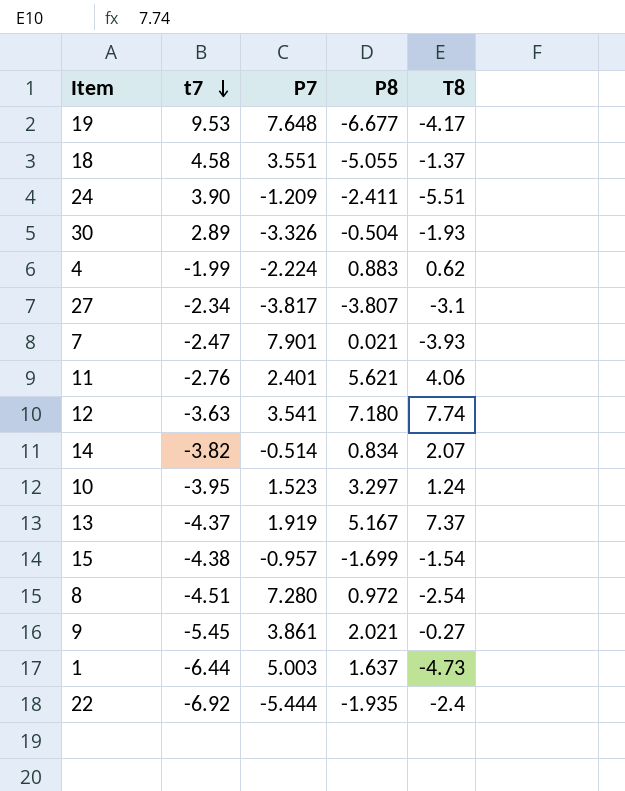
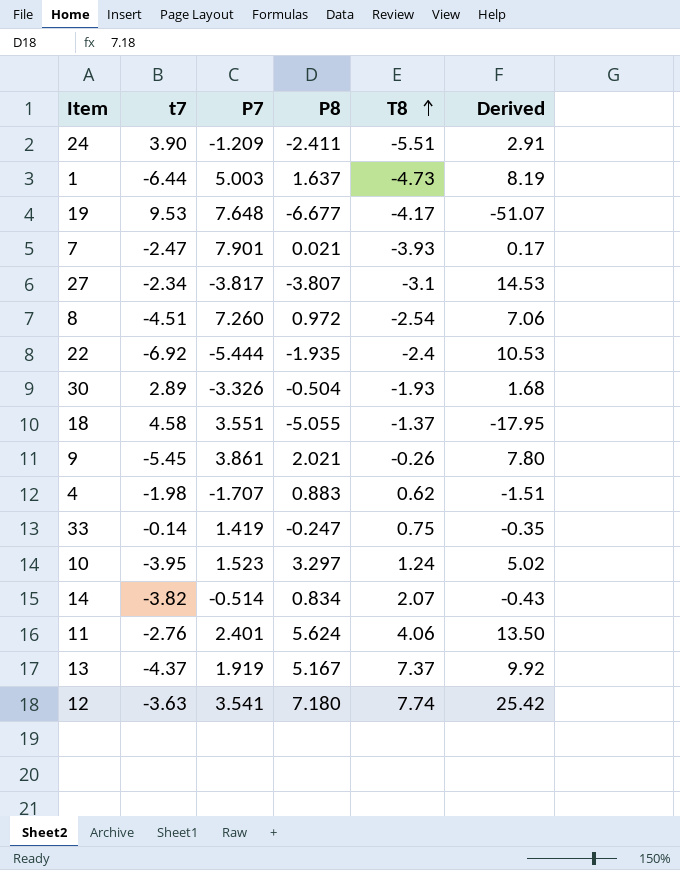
row order: t7 descending -> T8 ascending
column Derived | formula: none -> [P7] * [P8]
row 15: -4.38 | -0.957 | -1.699 | -1.54 -> none
8 | P7: 7.280 -> 7.260
9 | T8: -0.27 -> -0.26
4 | t7: -1.99 -> -1.98
4 | P7: -2.224 -> -1.707
row 33: none -> -0.14 | 1.419 | -0.247 | 0.75 | -0.35
11 | P8: 5.621 -> 5.624

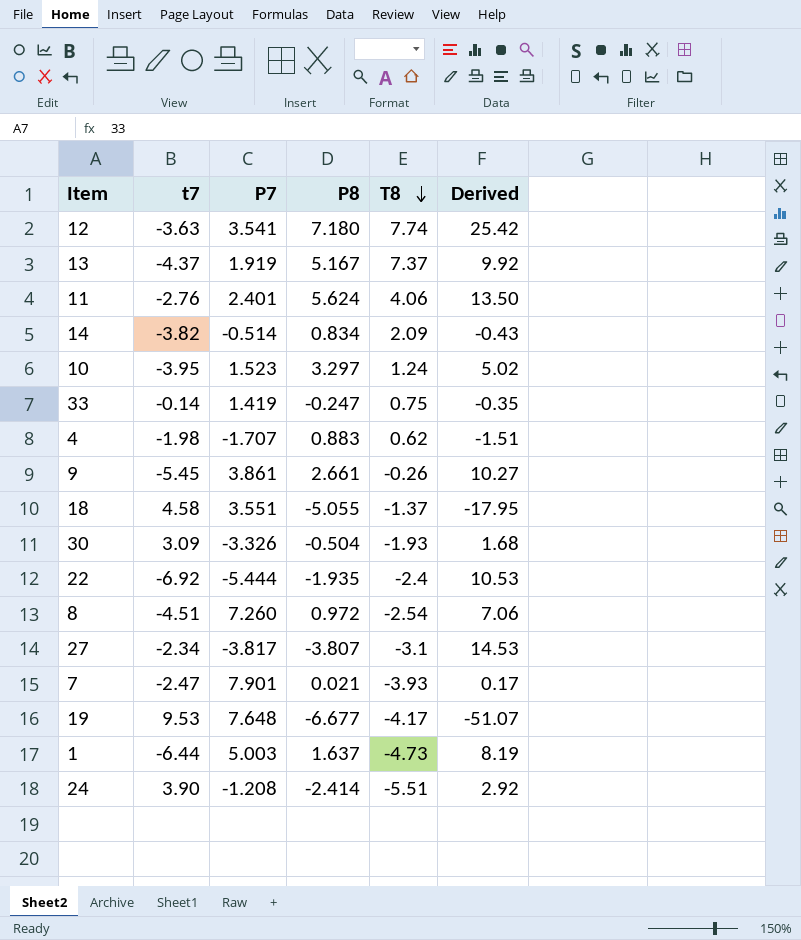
row order: T8 ascending -> T8 descending
14 | T8: 2.07 -> 2.09
9 | P8: 2.021 -> 2.661
9 | Derived: 7.80 -> 10.27
30 | t7: 2.89 -> 3.09
24 | P7: -1.209 -> -1.208
24 | P8: -2.411 -> -2.414
24 | Derived: 2.91 -> 2.92

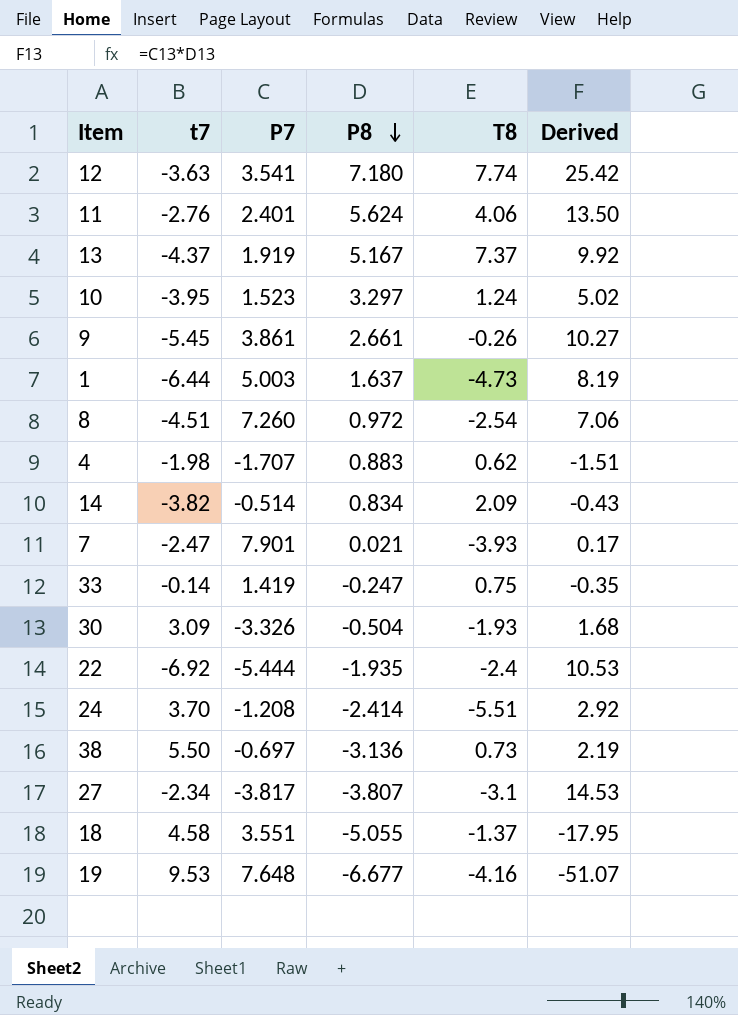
row order: T8 descending -> P8 descending
24 | t7: 3.90 -> 3.70
row 38: none -> 5.50 | -0.697 | -3.136 | 0.73 | 2.19
19 | T8: -4.17 -> -4.16

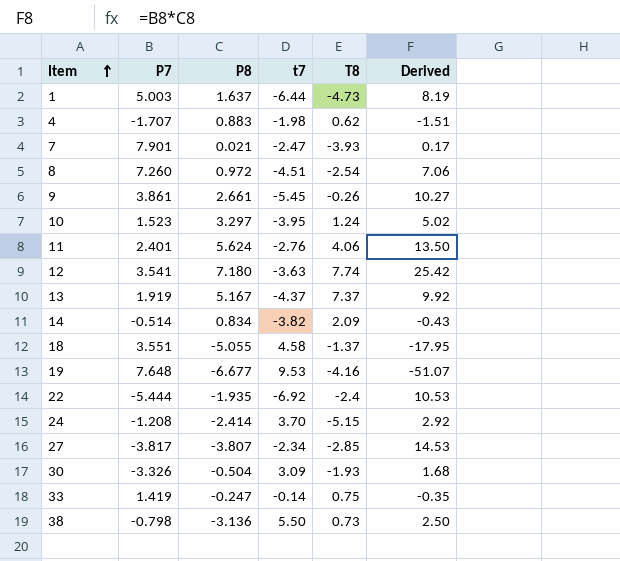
row order: P8 descending -> Item ascending
column t7 | position: 2 -> 4
24 | T8: -5.51 -> -5.15
27 | T8: -3.1 -> -2.85
38 | P7: -0.697 -> -0.798
38 | Derived: 2.19 -> 2.50

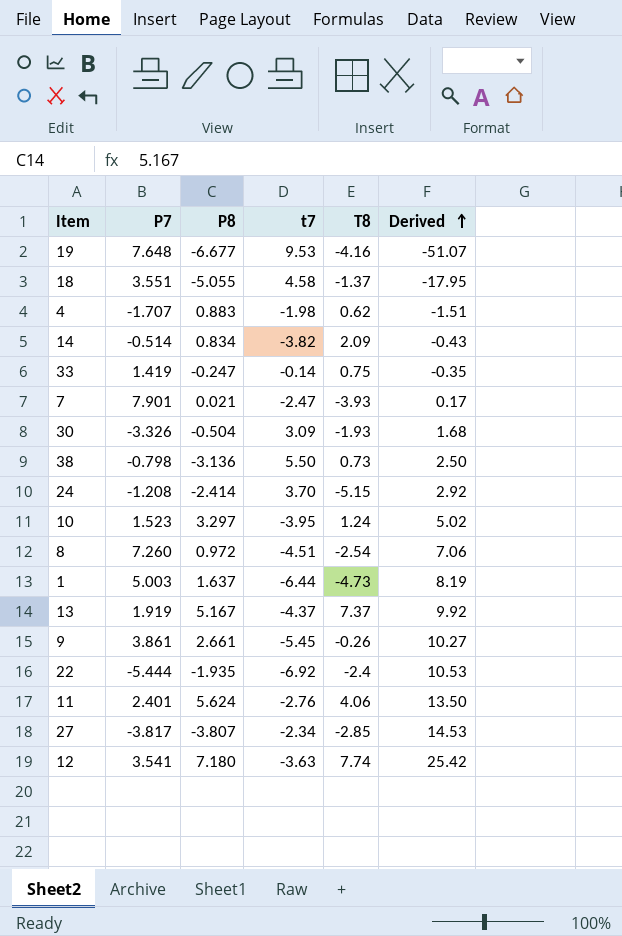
row order: Item ascending -> Derived ascending

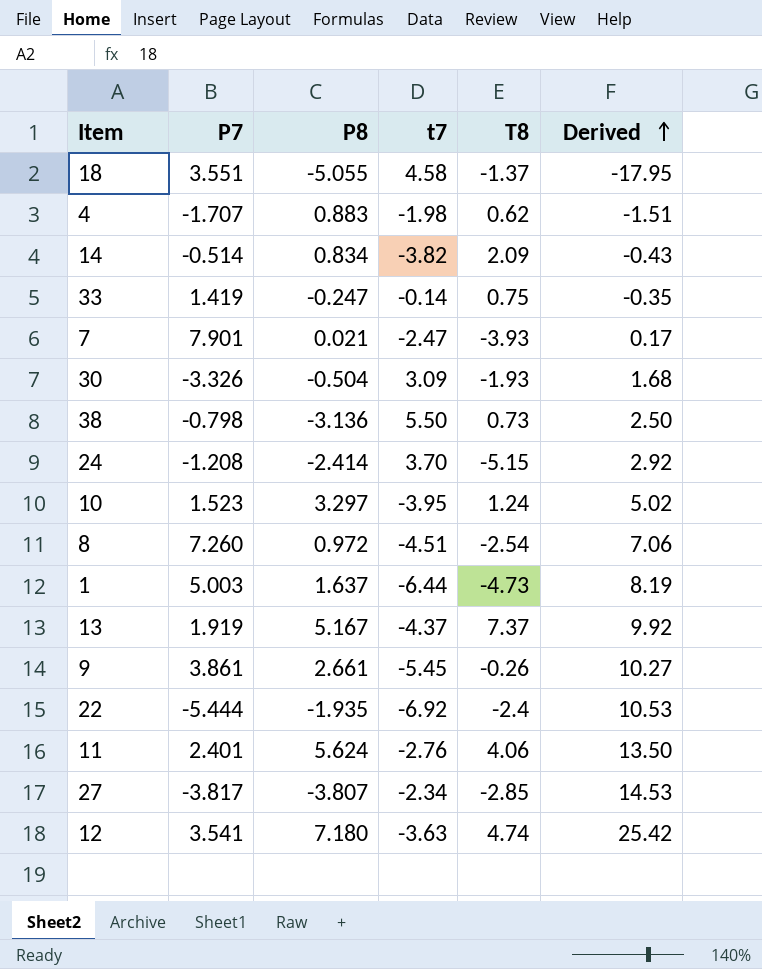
row 19: 7.648 | -6.677 | 9.53 | -4.16 | -51.07 -> none
12 | T8: 7.74 -> 4.74

